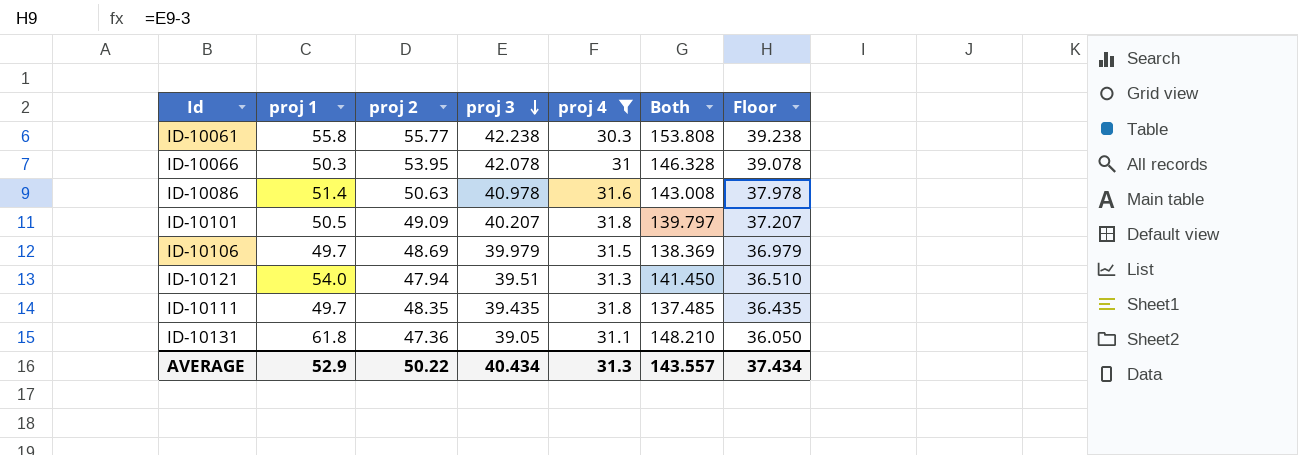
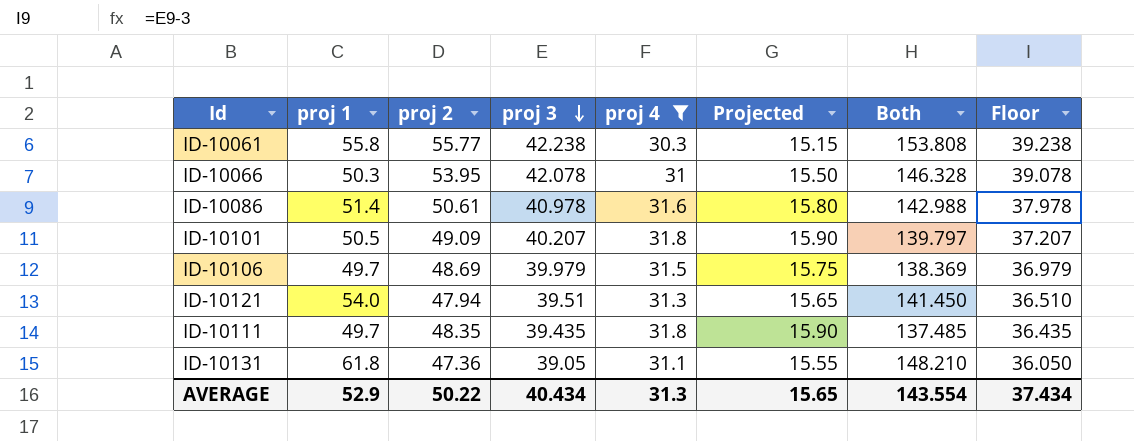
column Projected | formula: none -> [proj 4] * 0.5
ID-10086 | proj 2: 50.63 -> 50.61
ID-10086 | Both: 143.008 -> 142.988
AVERAGE | Both: 143.557 -> 143.554

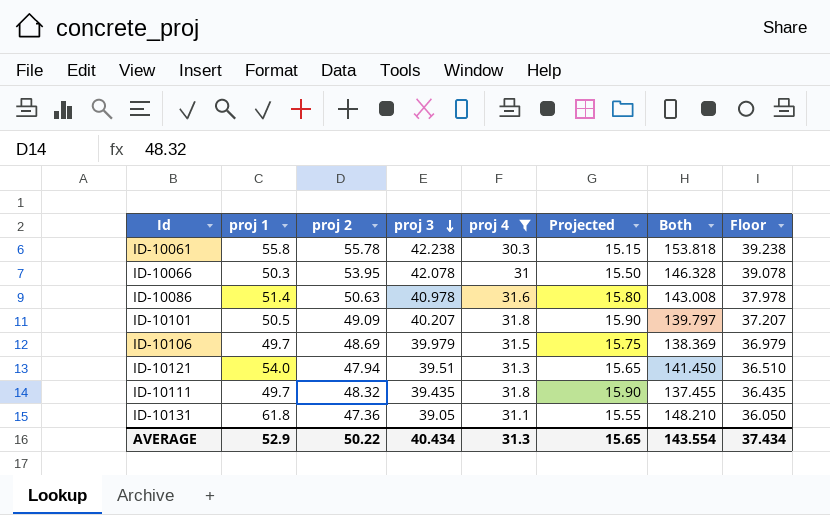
ID-10061 | proj 2: 55.77 -> 55.78
ID-10061 | Both: 153.808 -> 153.818
ID-10086 | proj 2: 50.61 -> 50.63
ID-10086 | Both: 142.988 -> 143.008
ID-10111 | proj 2: 48.35 -> 48.32
ID-10111 | Both: 137.485 -> 137.455

